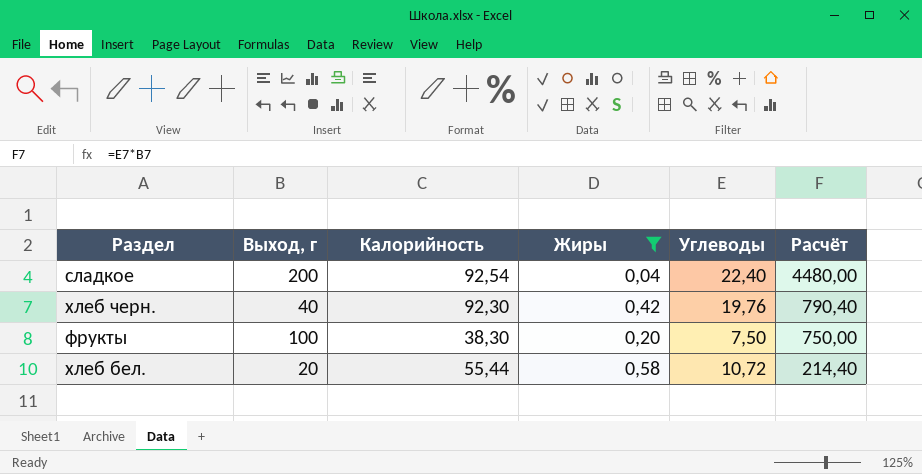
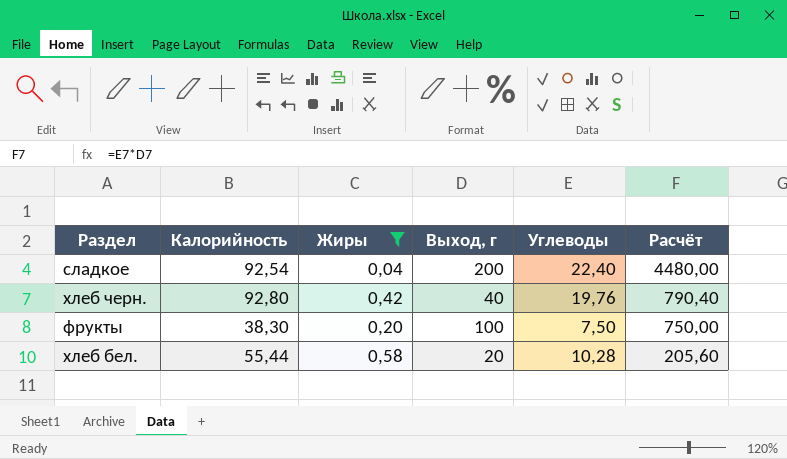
column Выход, г | position: 2 -> 4
хлеб черн. | Калорийность: 92,30 -> 92,80
хлеб бел. | Углеводы: 10,72 -> 10,28
хлеб бел. | Расчёт: 214,40 -> 205,60

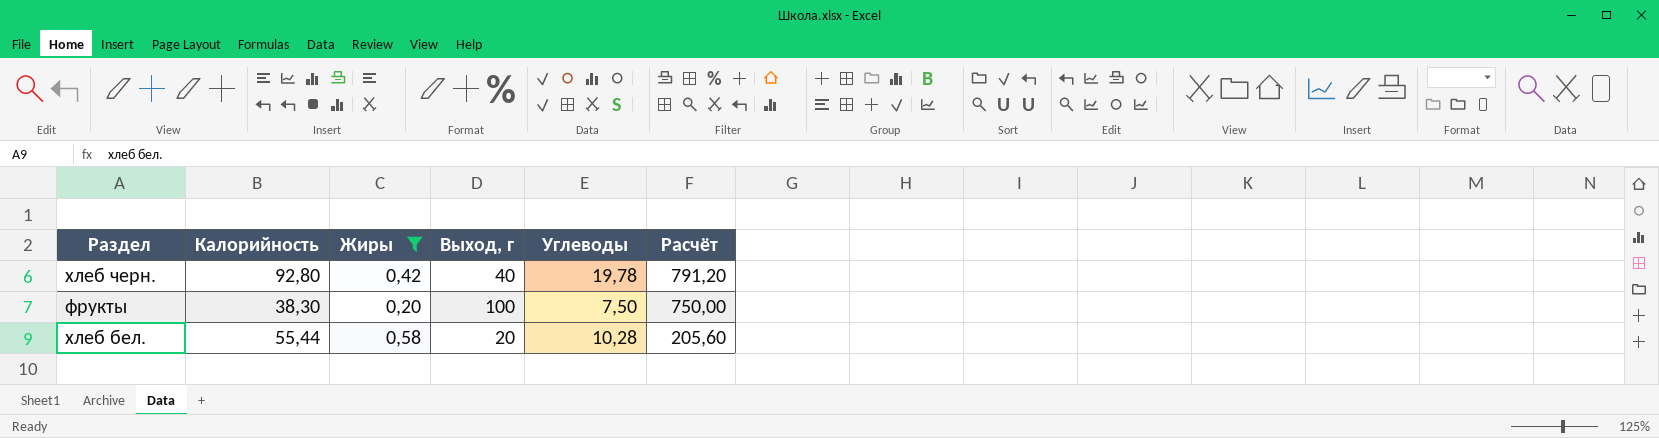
row сладкое: 92,54 | 0,04 | 200 | 22,40 | 4480,00 -> none
хлеб черн. | Углеводы: 19,76 -> 19,78
хлеб черн. | Расчёт: 790,40 -> 791,20

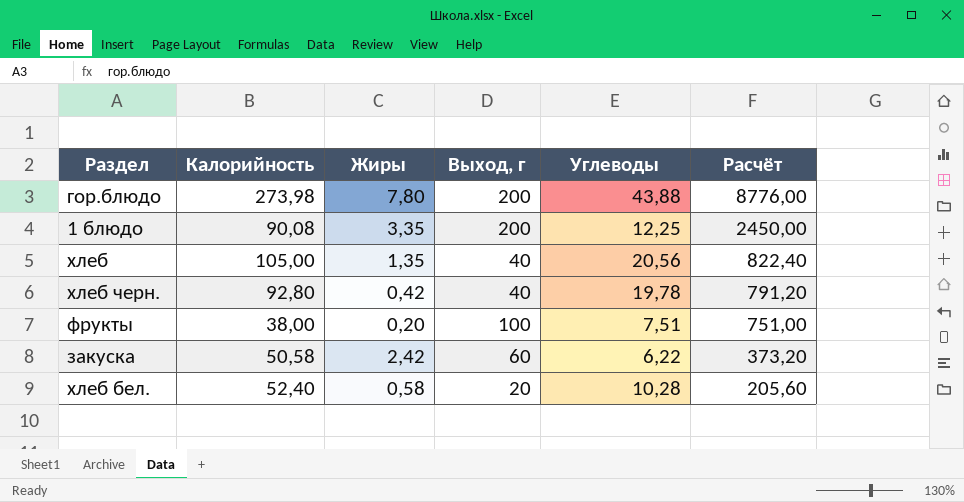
filter: Жиры <= 0,58 -> none
фрукты | Калорийность: 38,30 -> 38,00
фрукты | Углеводы: 7,50 -> 7,51
фрукты | Расчёт: 750,00 -> 751,00
хлеб бел. | Калорийность: 55,44 -> 52,40

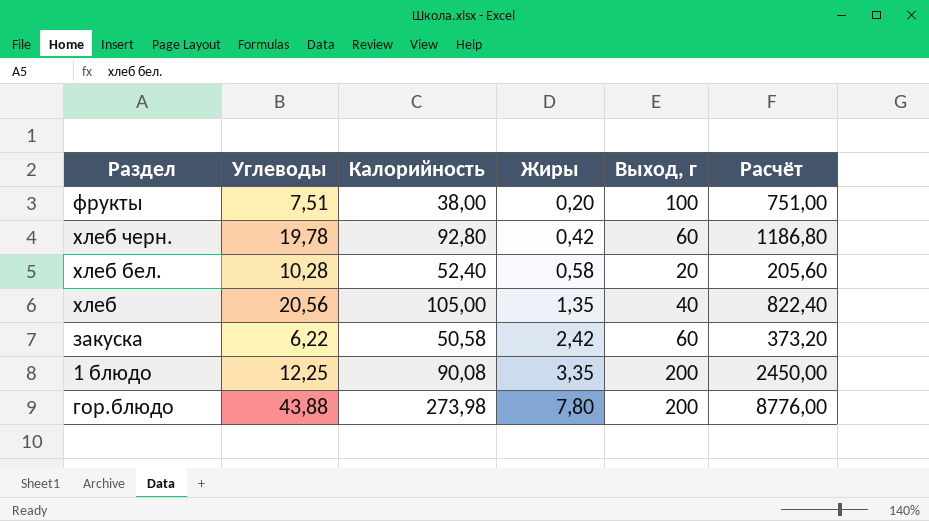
row order: Расчёт descending -> Жиры ascending
column Углеводы | position: 5 -> 2
хлеб черн. | Выход, г: 40 -> 60
хлеб черн. | Расчёт: 791,20 -> 1186,80

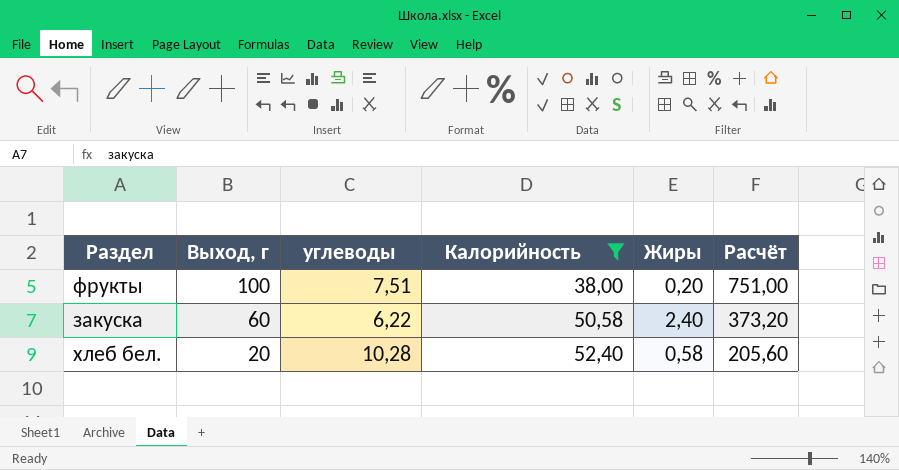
filter: none -> Калорийность <= 52,40
row order: Жиры ascending -> Выход, г descending
column Выход, г | position: 5 -> 2
column name: Углеводы -> углеводы
закуска | Жиры: 2,42 -> 2,40

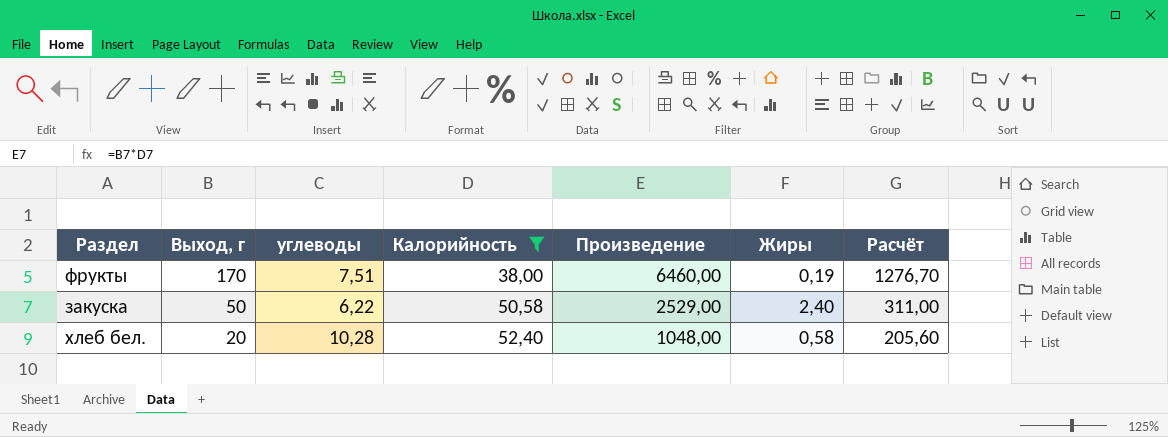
column Произведение | formula: none -> [Выход, г] * [Калорийность]
фрукты | Выход, г: 100 -> 170
фрукты | Жиры: 0,20 -> 0,19
фрукты | Расчёт: 751,00 -> 1276,70
закуска | Выход, г: 60 -> 50
закуска | Расчёт: 373,20 -> 311,00

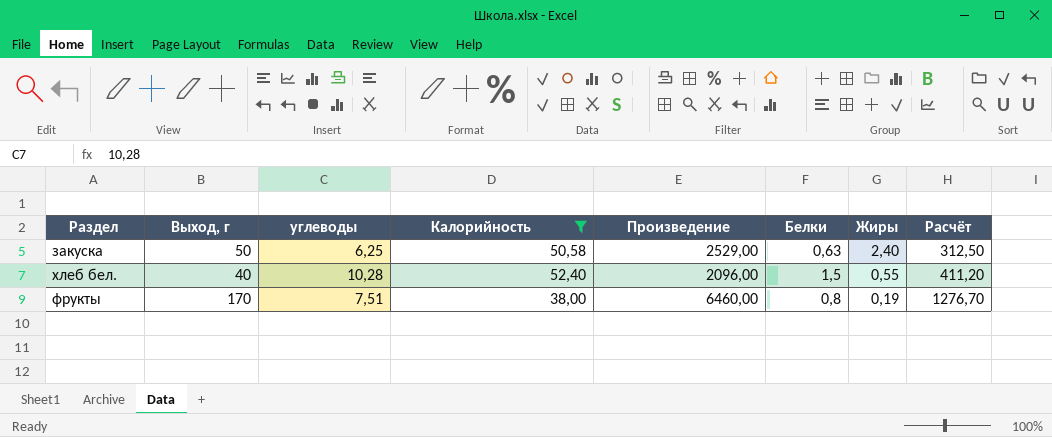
row order: Выход, г descending -> Жиры descending
column Белки | position: none -> 6
закуска | углеводы: 6,22 -> 6,25
закуска | Расчёт: 311,00 -> 312,50
хлеб бел. | Выход, г: 20 -> 40
хлеб бел. | Произведение: 1048,00 -> 2096,00
хлеб бел. | Жиры: 0,58 -> 0,55
хлеб бел. | Расчёт: 205,60 -> 411,20

